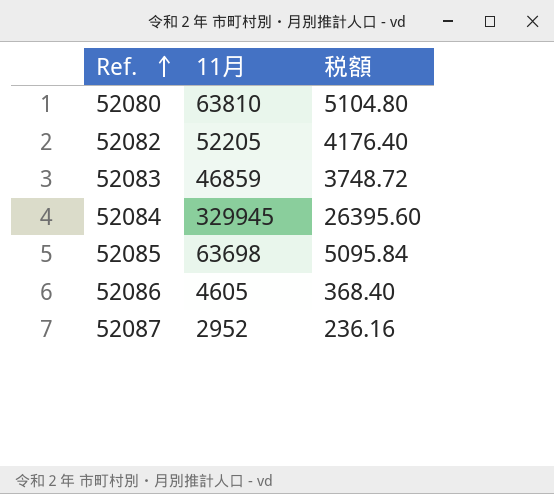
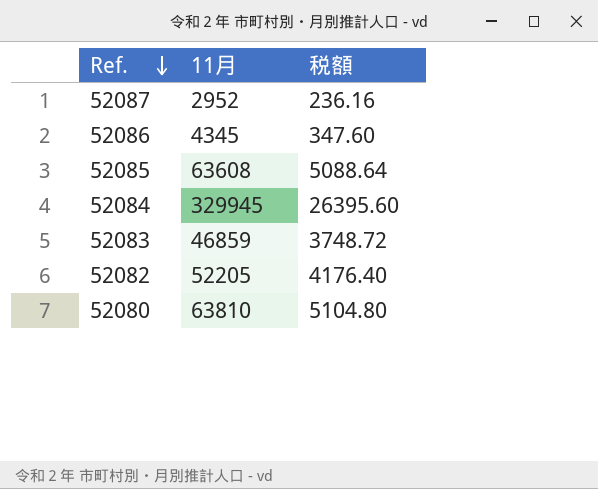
row order: Ref. ascending -> Ref. descending
52086 | 11月: 4605 -> 4345
52086 | 税額: 368.40 -> 347.60
52085 | 11月: 63698 -> 63608
52085 | 税額: 5095.84 -> 5088.64

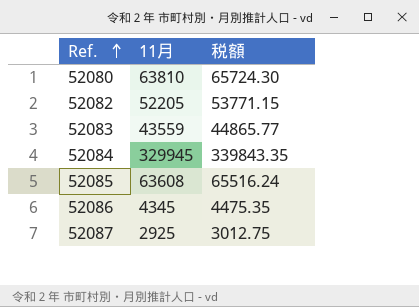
row order: Ref. descending -> Ref. ascending
column 税額 | formula: [11月] * 0.08 -> [11月] * 1.03
52083 | 11月: 46859 -> 43559
52087 | 11月: 2952 -> 2925

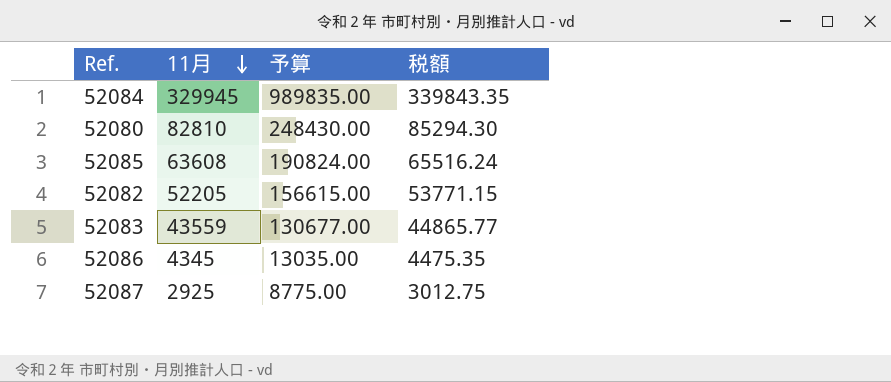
row order: Ref. ascending -> 11月 descending
column 予算 | formula: none -> [11月] * 3
52080 | 11月: 63810 -> 82810
52080 | 税額: 65724.30 -> 85294.30

